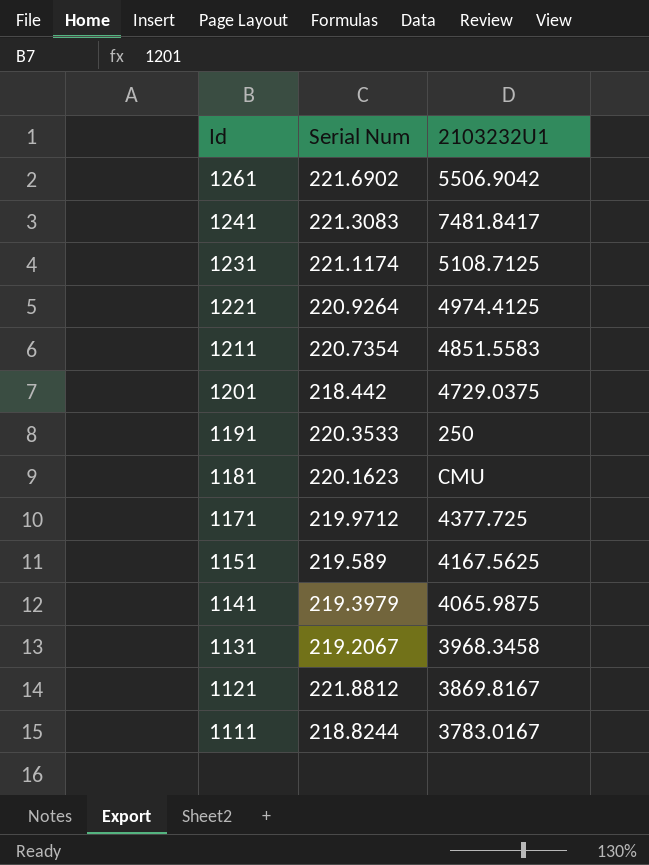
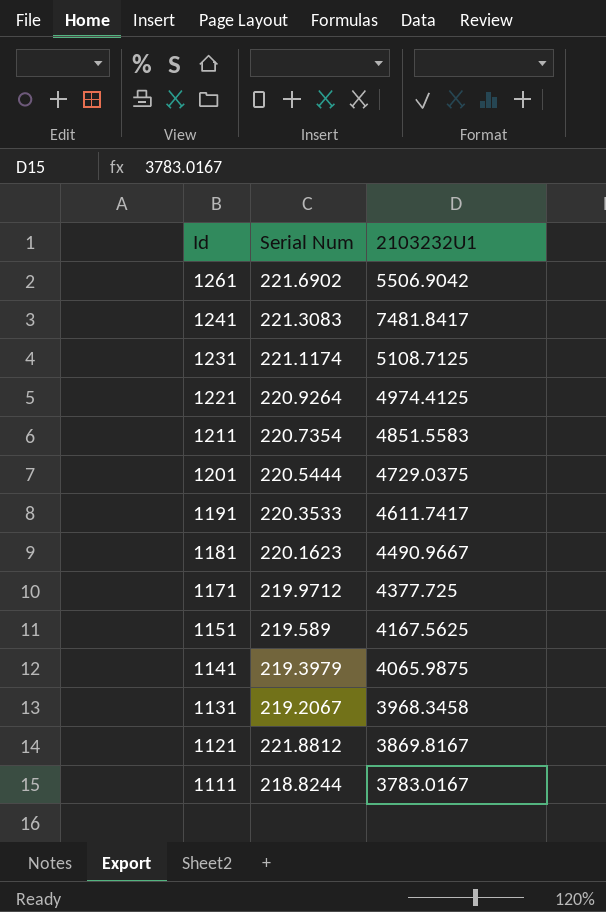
1201 | Serial Num: 218.442 -> 220.5444
1191 | 2103232U1: 250 -> 4611.7417
1181 | 2103232U1: CMU -> 4490.9667

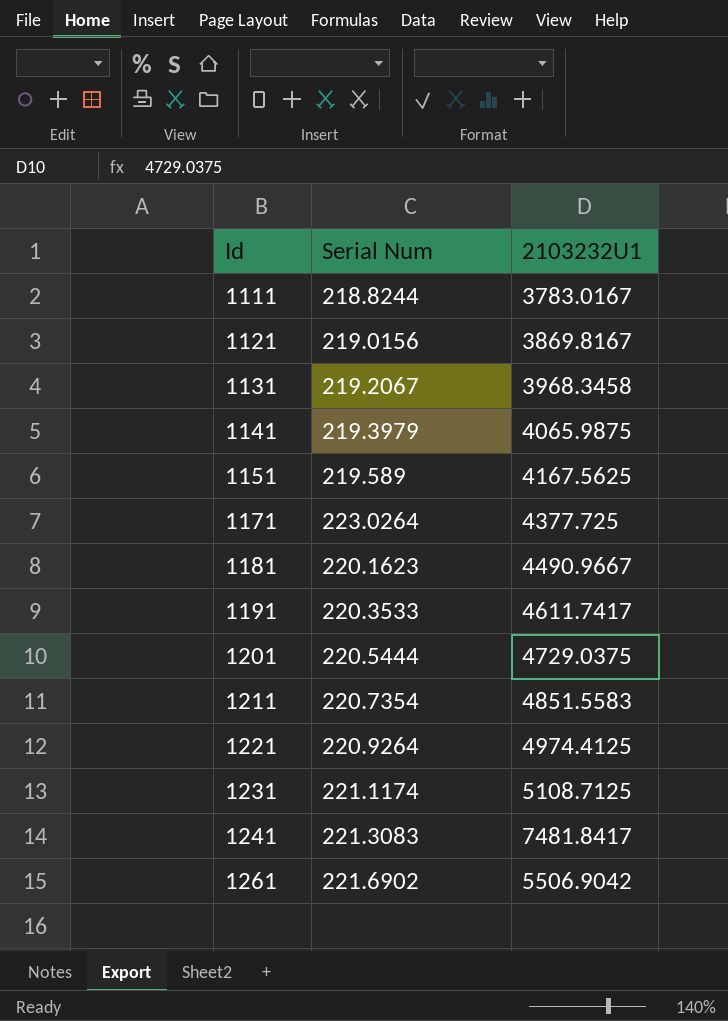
row order: Id descending -> Id ascending
1121 | Serial Num: 221.8812 -> 219.0156
1171 | Serial Num: 219.9712 -> 223.0264

